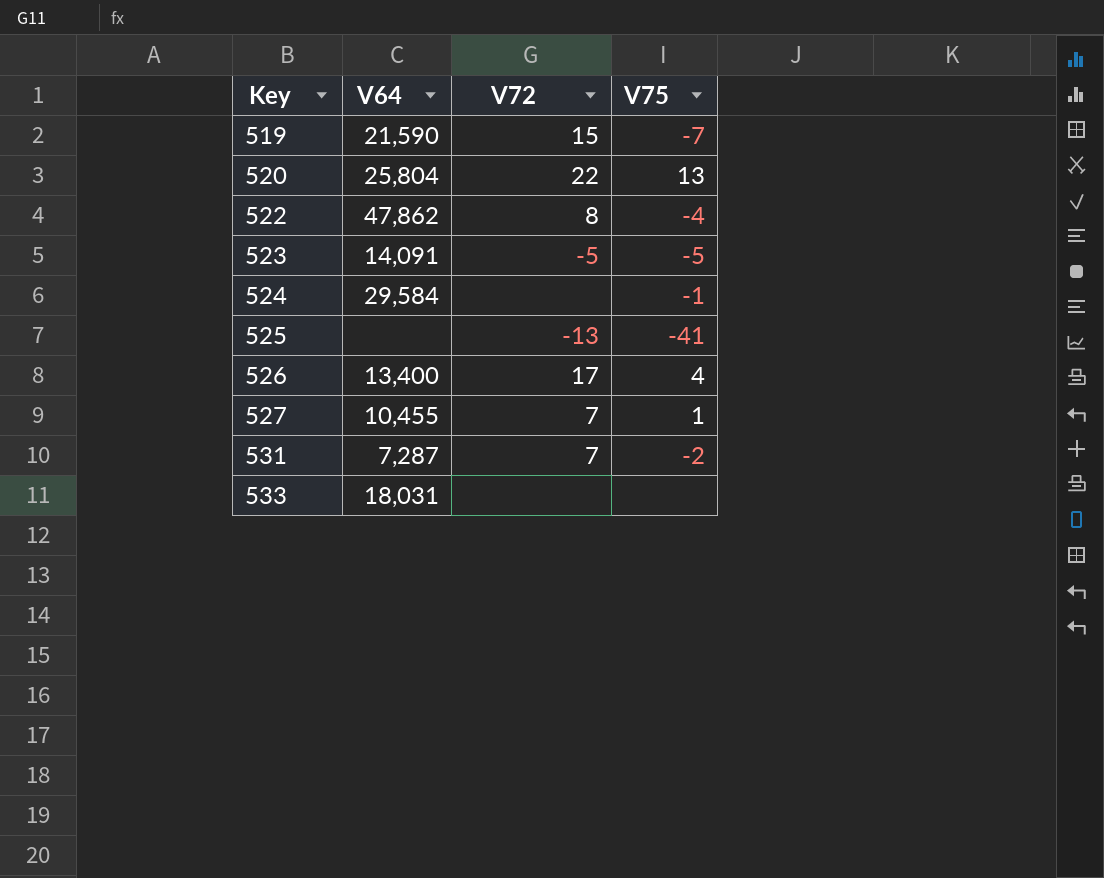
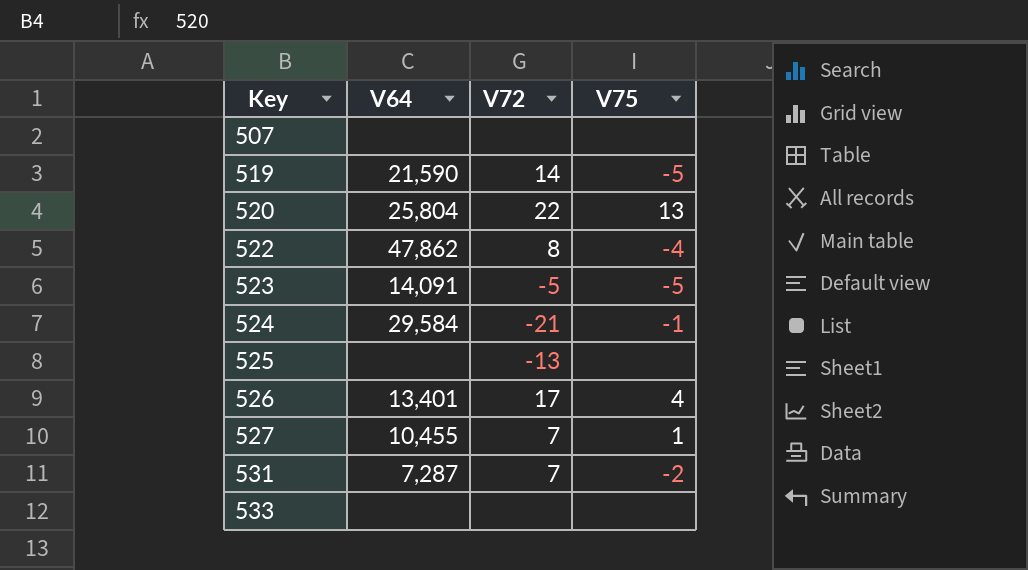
row 507: none -> none | none | none
519 | V72: 15 -> 14
519 | V75: -7 -> -5
524 | V72: none -> -21
525 | V75: -41 -> none
526 | V64: 13,400 -> 13,401
533 | V64: 18,031 -> none

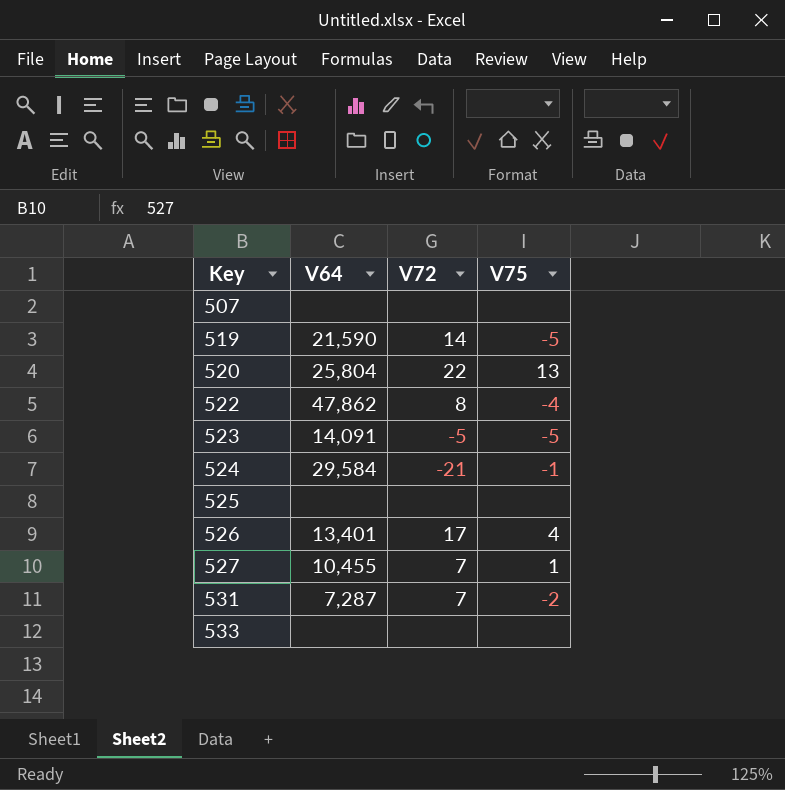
525 | V72: -13 -> none

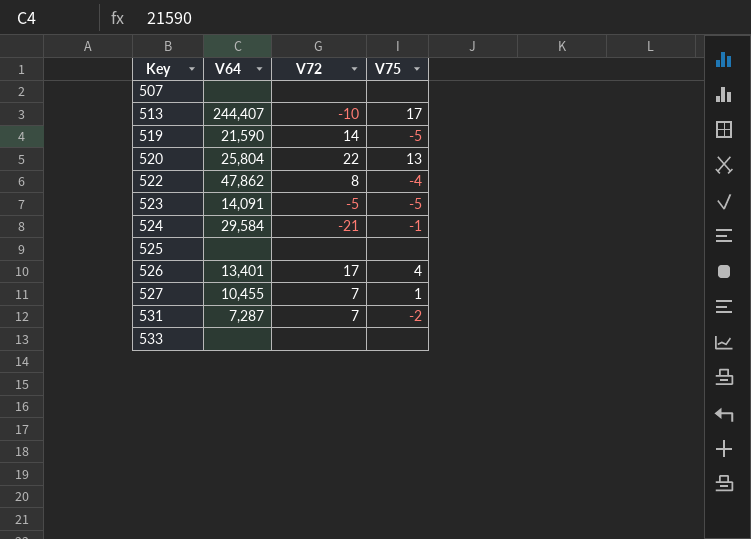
row 513: none -> 244,407 | -10 | 17

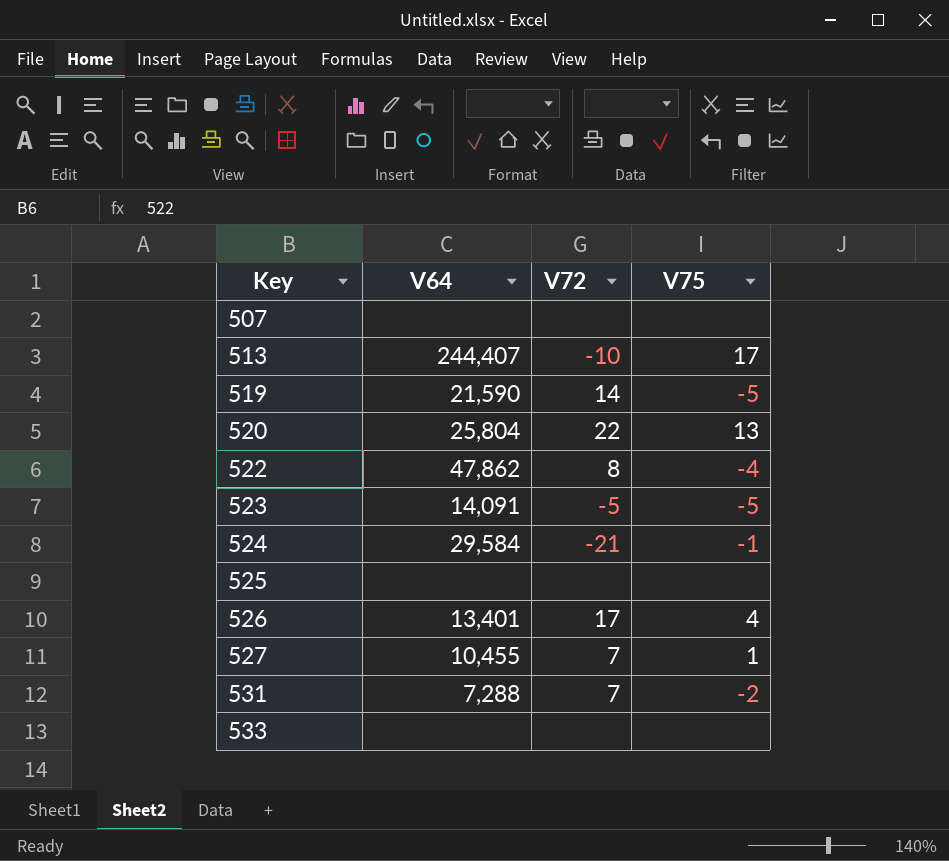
531 | V64: 7,287 -> 7,288

